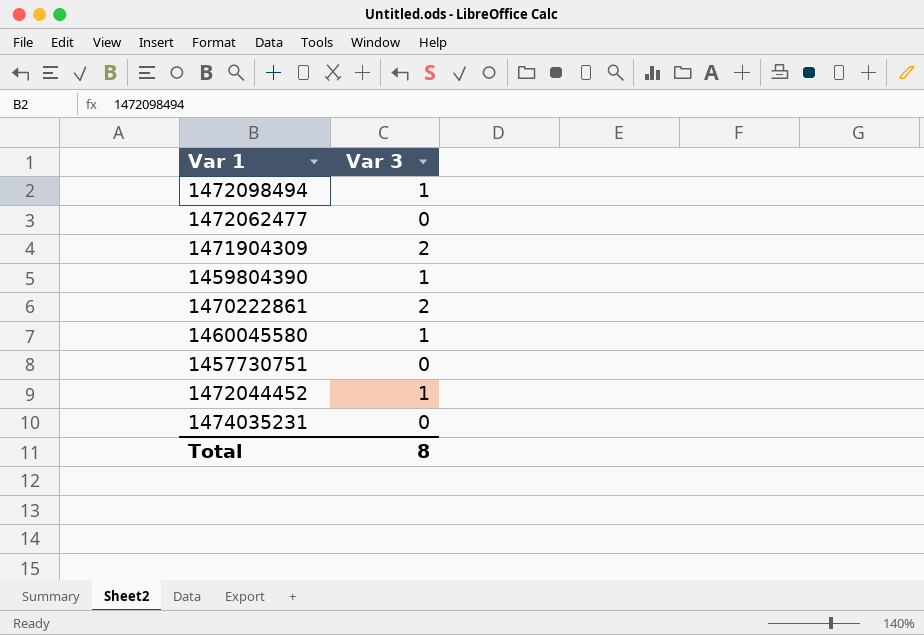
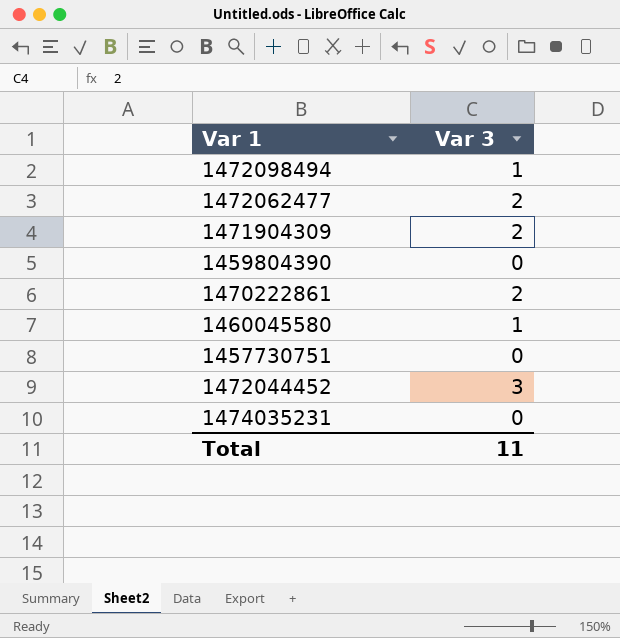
1472062477 | Var 3: 0 -> 2
1459804390 | Var 3: 1 -> 0
1472044452 | Var 3: 1 -> 3
Total | Var 3: 8 -> 11

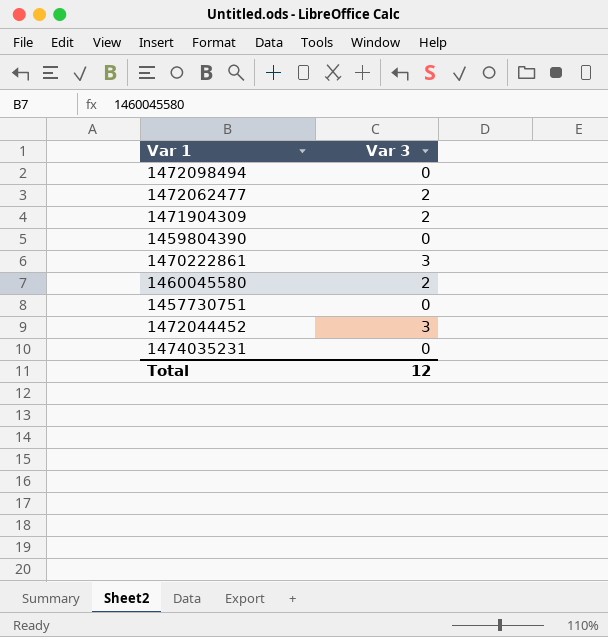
1472098494 | Var 3: 1 -> 0
1470222861 | Var 3: 2 -> 3
1460045580 | Var 3: 1 -> 2
Total | Var 3: 11 -> 12

